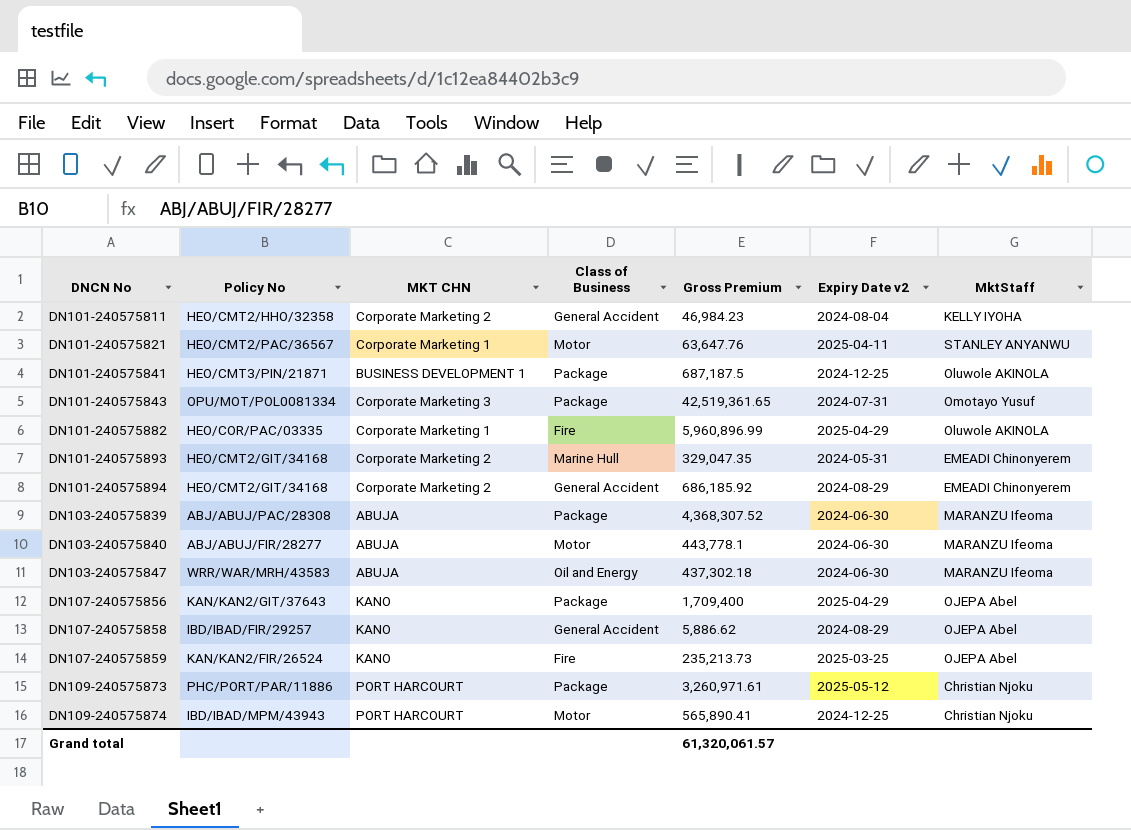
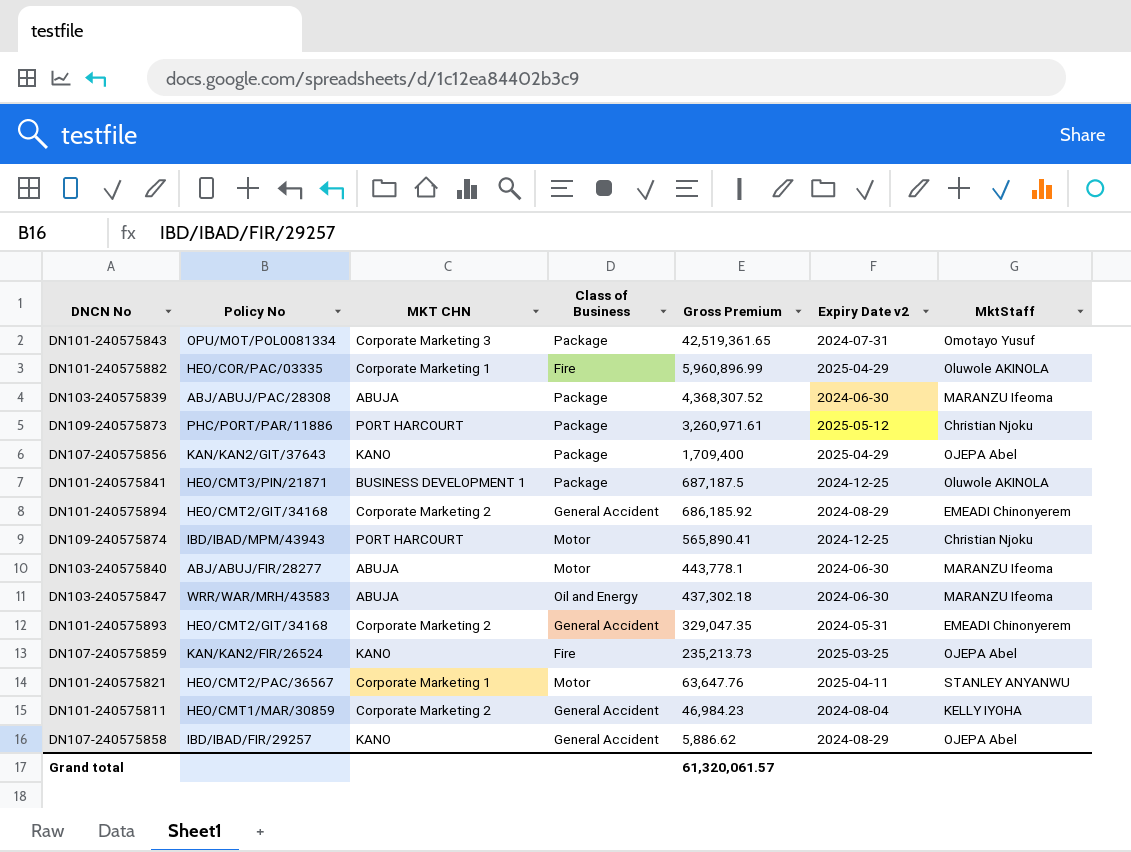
row order: DNCN No ascending -> Gross Premium descending
DN101-240575893 | Class of Business: Marine Hull -> General Accident
DN101-240575811 | Policy No: HEO/CMT2/HHO/32358 -> HEO/CMT1/MAR/30859

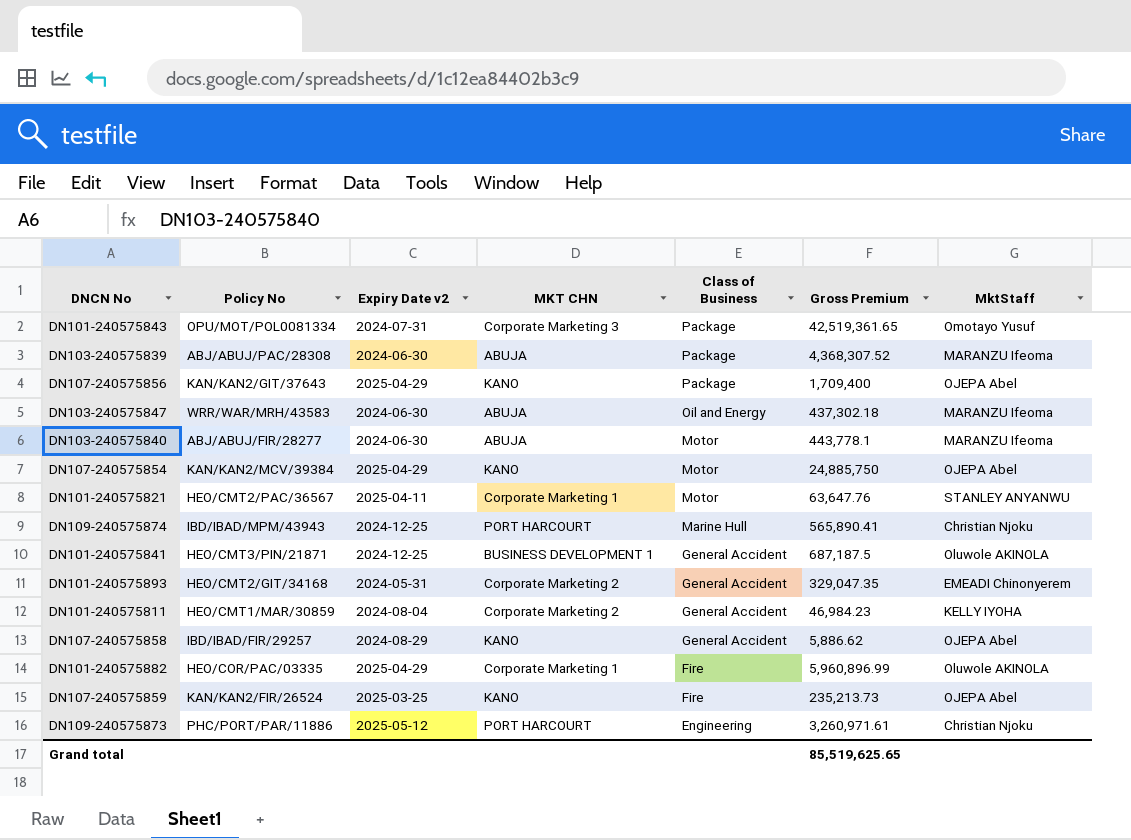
row order: Gross Premium descending -> Class of Business descending
column Expiry Date v2 | position: 6 -> 3
row DN101-240575894: HEO/CMT2/GIT/34168 | Corporate Marketing 2 | General Accident | 686,185.92 | 2024-08-29 | EMEADI Chinonyerem -> none
row DN107-240575854: none -> KAN/KAN2/MCV/39384 | 2025-04-29 | KANO | Motor | 24,885,750 | OJEPA Abel
DN109-240575874 | Class of Business: Motor -> Marine Hull
DN101-240575841 | Class of Business: Package -> General Accident
DN109-240575873 | Class of Business: Package -> Engineering
Grand total | Gross Premium: 61,320,061.57 -> 85,519,625.65

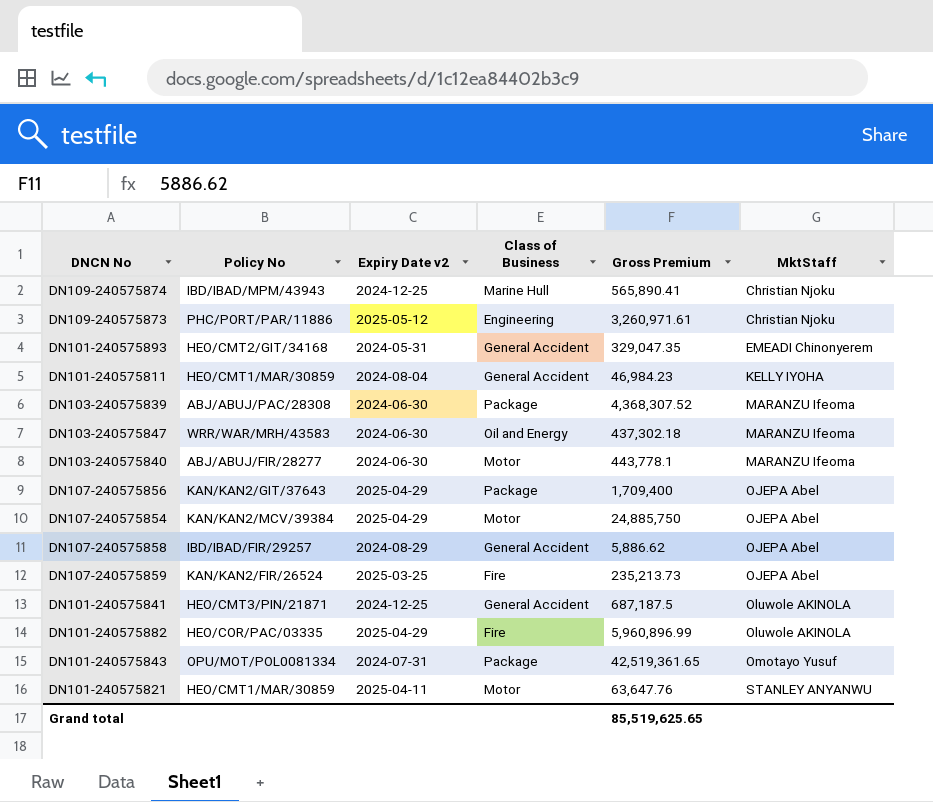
row order: Class of Business descending -> MktStaff ascending
column MKT CHN | position: 4 -> none
DN101-240575821 | Policy No: HEO/CMT2/PAC/36567 -> HEO/CMT1/MAR/30859

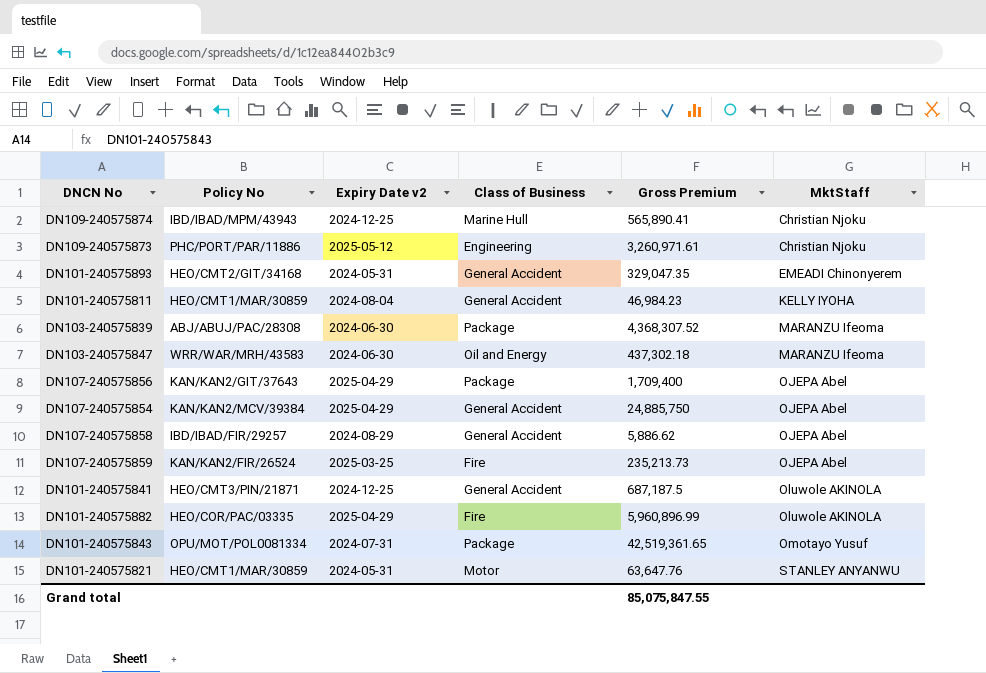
row DN103-240575840: ABJ/ABUJ/FIR/28277 | 2024-06-30 | Motor | 443,778.1 | MARANZU Ifeoma -> none
DN107-240575854 | Class of Business: Motor -> General Accident
DN101-240575821 | Expiry Date v2: 2025-04-11 -> 2024-05-31
Grand total | Gross Premium: 85,519,625.65 -> 85,075,847.55

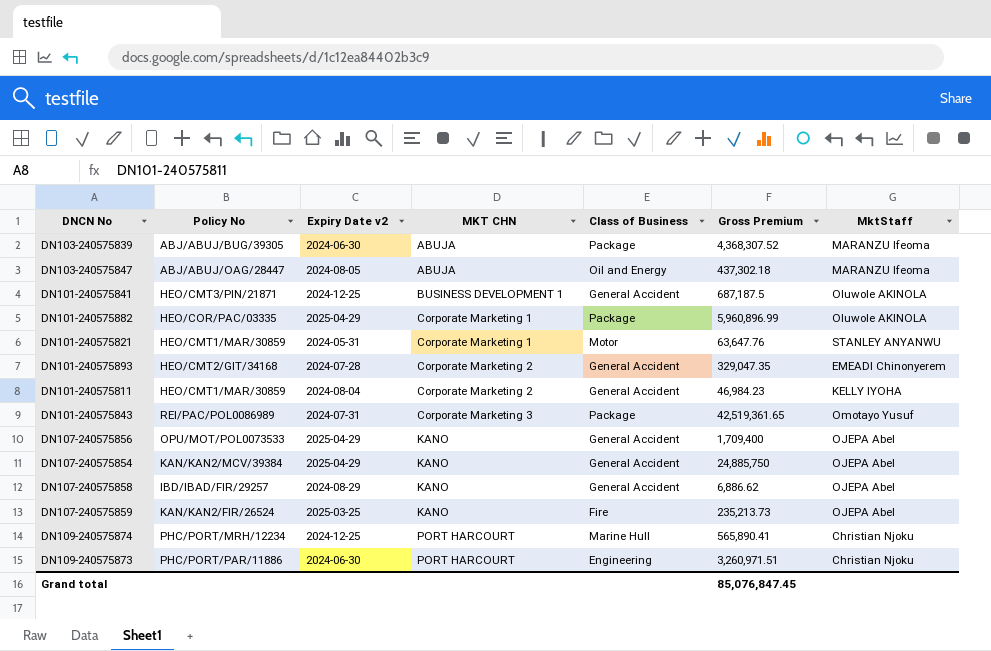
row order: MktStaff ascending -> MKT CHN ascending
column MKT CHN | position: none -> 4
DN103-240575839 | Policy No: ABJ/ABUJ/PAC/28308 -> ABJ/ABUJ/BUG/39305
DN103-240575847 | Policy No: WRR/WAR/MRH/43583 -> ABJ/ABUJ/OAG/28447
DN103-240575847 | Expiry Date v2: 2024-06-30 -> 2024-08-05
DN101-240575882 | Class of Business: Fire -> Package
DN101-240575893 | Expiry Date v2: 2024-05-31 -> 2024-07-28
DN101-240575843 | Policy No: OPU/MOT/POL0081334 -> REI/PAC/POL0086989
DN107-240575856 | Policy No: KAN/KAN2/GIT/37643 -> OPU/MOT/POL0073533
DN107-240575856 | Class of Business: Package -> General Accident
DN107-240575858 | Gross Premium: 5,886.62 -> 6,886.62
DN109-240575874 | Policy No: IBD/IBAD/MPM/43943 -> PHC/PORT/MRH/12234
DN109-240575873 | Expiry Date v2: 2025-05-12 -> 2024-06-30
DN109-240575873 | Gross Premium: 3,260,971.61 -> 3,260,971.51
Grand total | Gross Premium: 85,075,847.55 -> 85,076,847.45

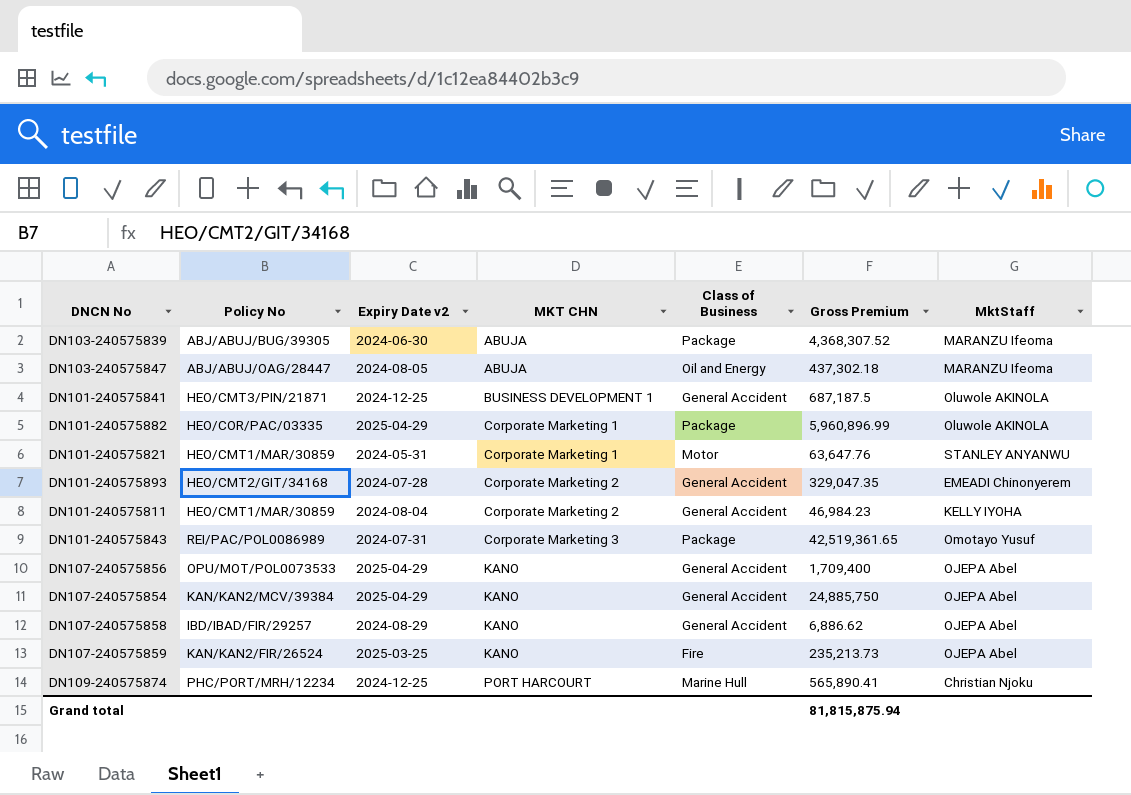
row DN109-240575873: PHC/PORT/PAR/11886 | 2024-06-30 | PORT HARCOURT | Engineering | 3,260,971.51 | Christian Njoku -> none
Grand total | Gross Premium: 85,076,847.45 -> 81,815,875.94

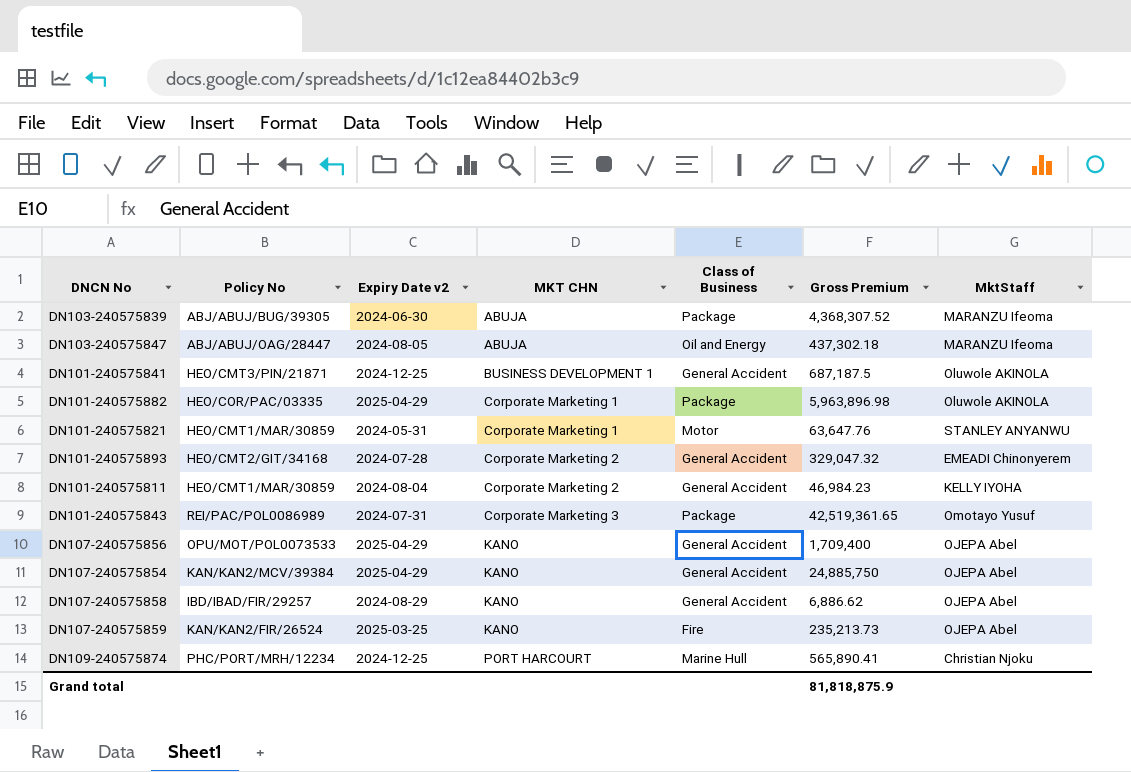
DN101-240575882 | Gross Premium: 5,960,896.99 -> 5,963,896.98
DN101-240575893 | Gross Premium: 329,047.35 -> 329,047.32
Grand total | Gross Premium: 81,815,875.94 -> 81,818,875.9

